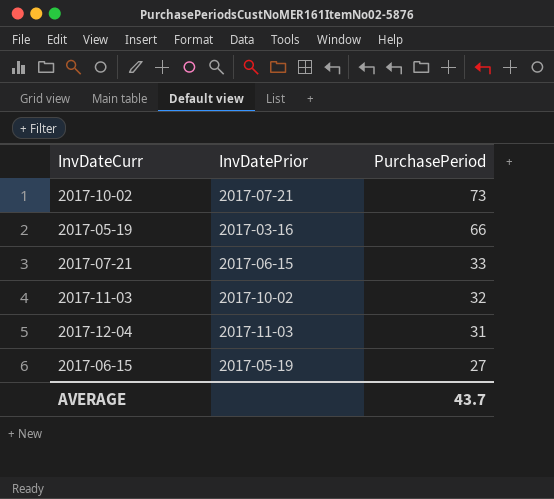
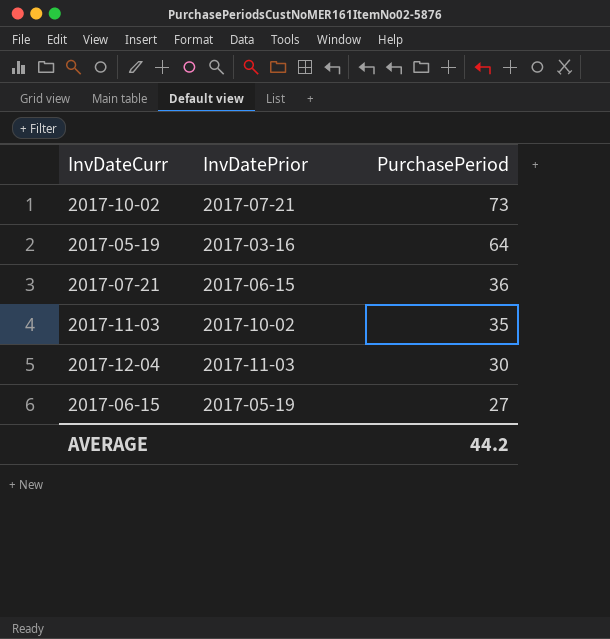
2017-05-19 | PurchasePeriod: 66 -> 64
2017-07-21 | PurchasePeriod: 33 -> 36
2017-11-03 | PurchasePeriod: 32 -> 35
2017-12-04 | PurchasePeriod: 31 -> 30
AVERAGE | PurchasePeriod: 43.7 -> 44.2

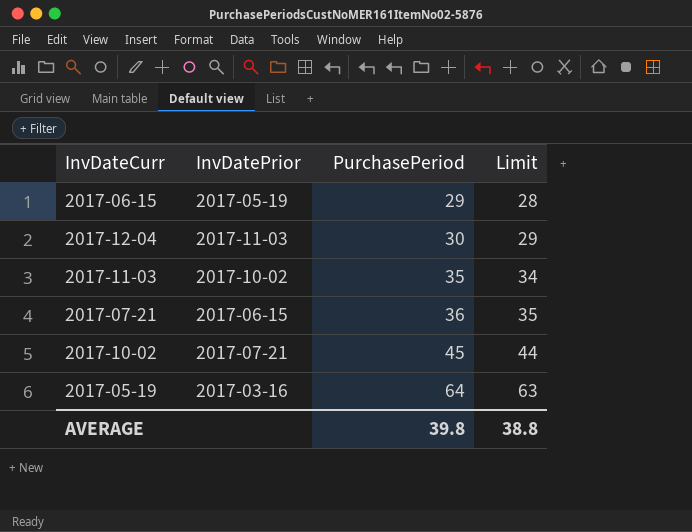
row order: PurchasePeriod descending -> PurchasePeriod ascending
column Limit | formula: none -> [PurchasePeriod] - 1
2017-06-15 | PurchasePeriod: 27 -> 29
2017-10-02 | PurchasePeriod: 73 -> 45
AVERAGE | PurchasePeriod: 44.2 -> 39.8

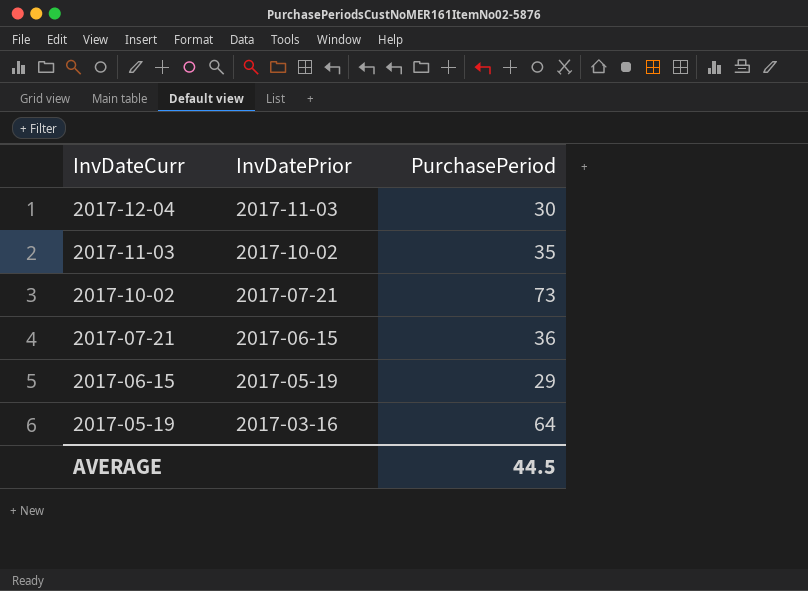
row order: PurchasePeriod ascending -> InvDateCurr descending
column Limit | formula: [PurchasePeriod] - 1 -> none
2017-10-02 | PurchasePeriod: 45 -> 73
AVERAGE | PurchasePeriod: 39.8 -> 44.5

